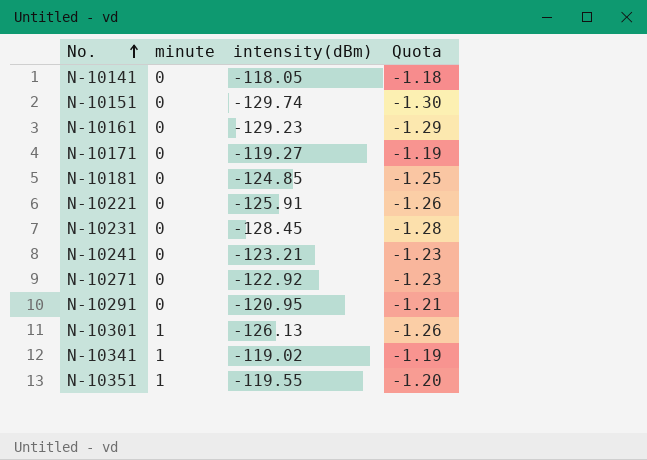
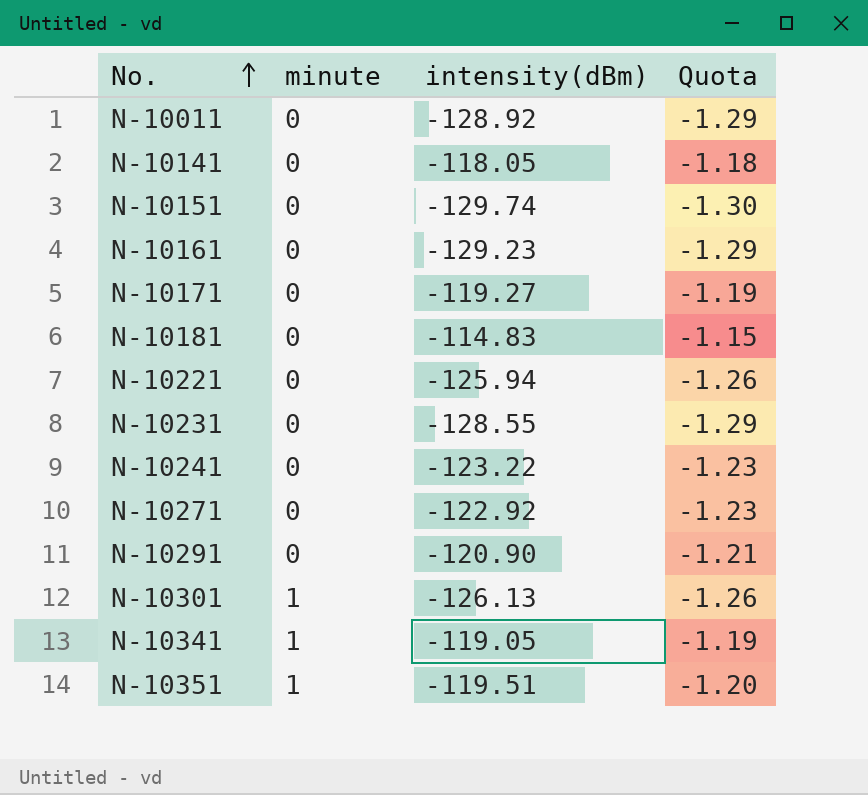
row N-10011: none -> 0 | -128.92 | -1.29
N-10181 | intensity(dBm): -124.85 -> -114.83
N-10181 | Quota: -1.25 -> -1.15
N-10221 | intensity(dBm): -125.91 -> -125.94
N-10231 | intensity(dBm): -128.45 -> -128.55
N-10231 | Quota: -1.28 -> -1.29
N-10241 | intensity(dBm): -123.21 -> -123.22
N-10291 | intensity(dBm): -120.95 -> -120.90
N-10341 | intensity(dBm): -119.02 -> -119.05
N-10351 | intensity(dBm): -119.55 -> -119.51

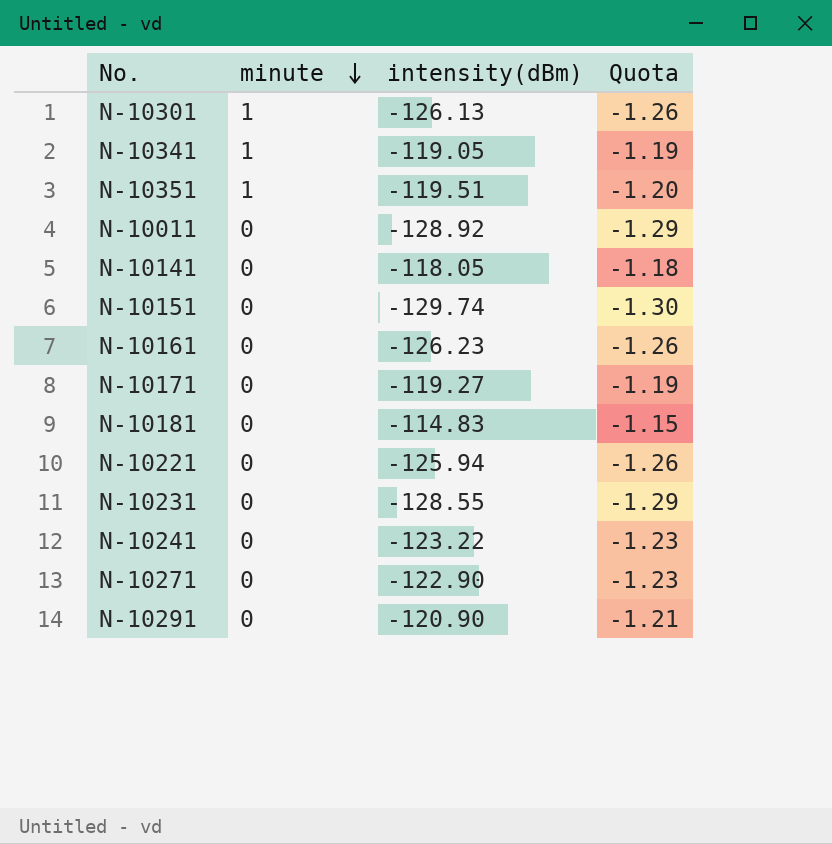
row order: No. ascending -> minute descending
N-10161 | intensity(dBm): -129.23 -> -126.23
N-10161 | Quota: -1.29 -> -1.26
N-10271 | intensity(dBm): -122.92 -> -122.90

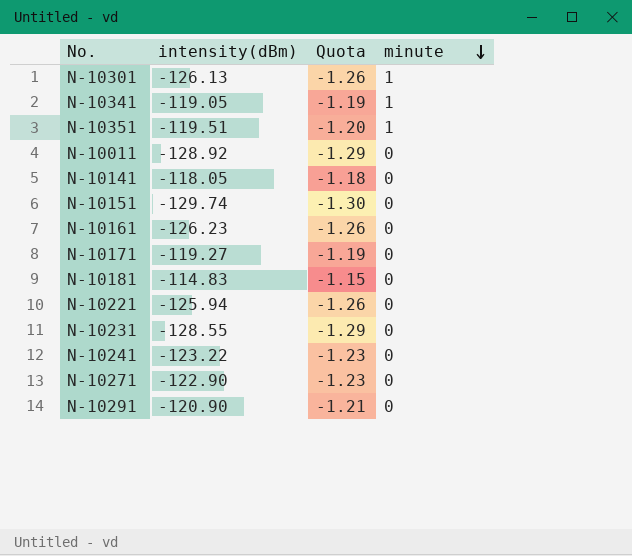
column minute | position: 2 -> 4

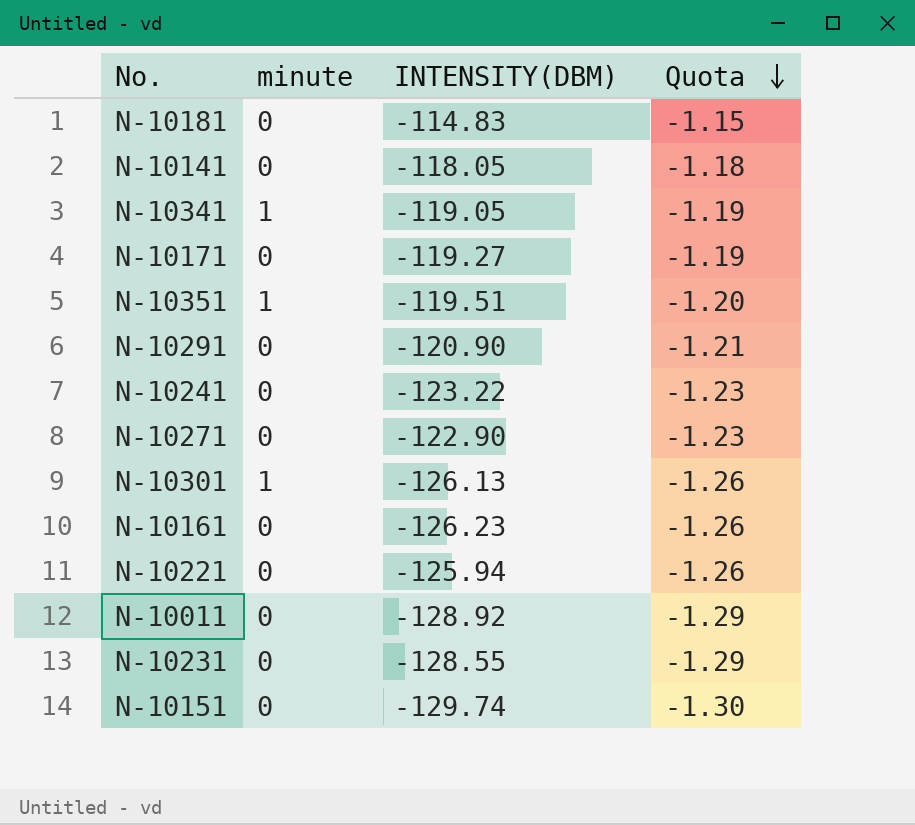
row order: minute descending -> Quota descending
column minute | position: 4 -> 2
column name: intensity(dBm) -> INTENSITY(DBM)

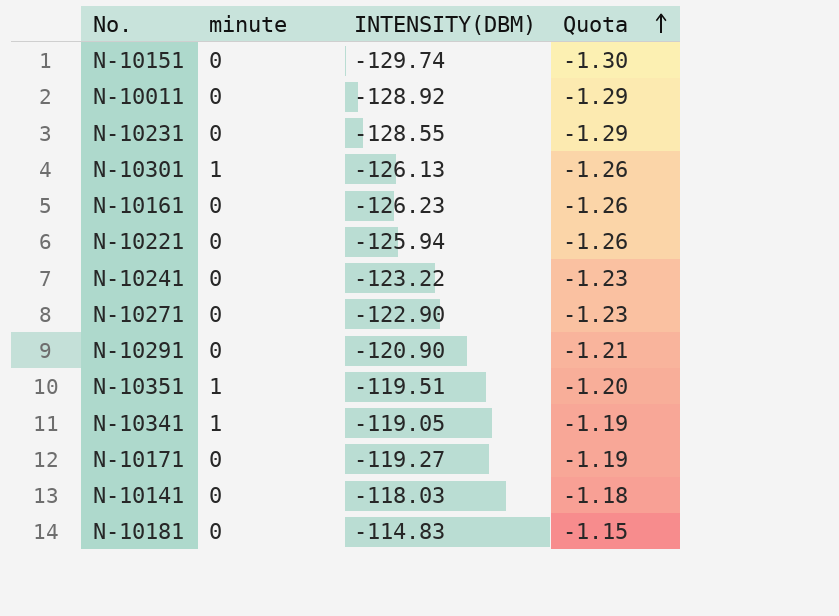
row order: Quota descending -> Quota ascending
N-10141 | INTENSITY(DBM): -118.05 -> -118.03

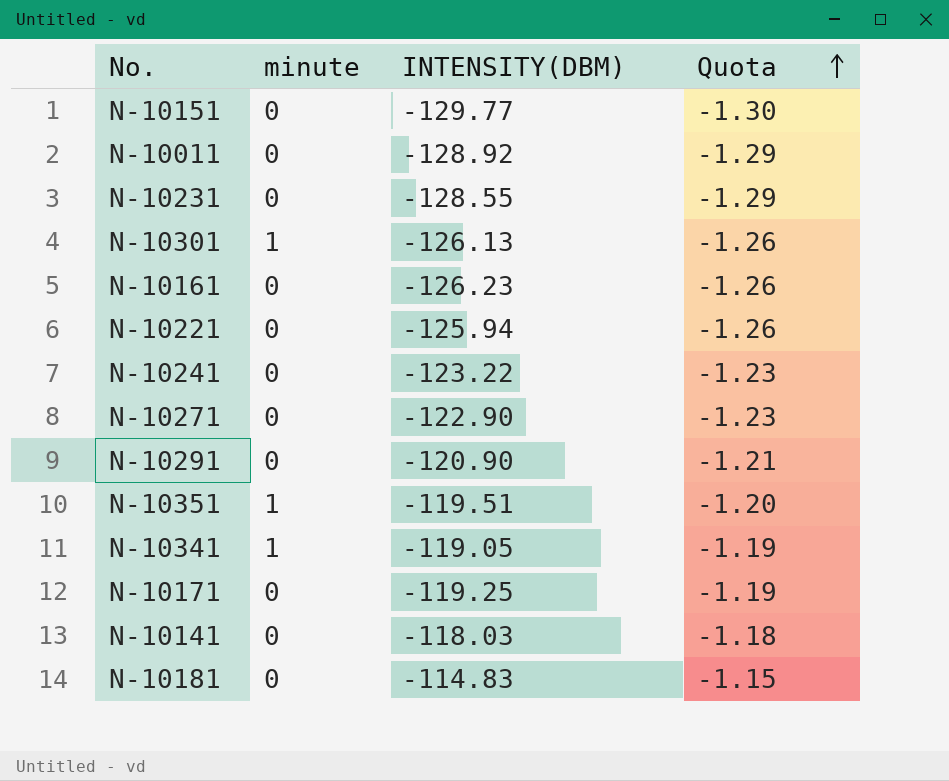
N-10151 | INTENSITY(DBM): -129.74 -> -129.77
N-10171 | INTENSITY(DBM): -119.27 -> -119.25

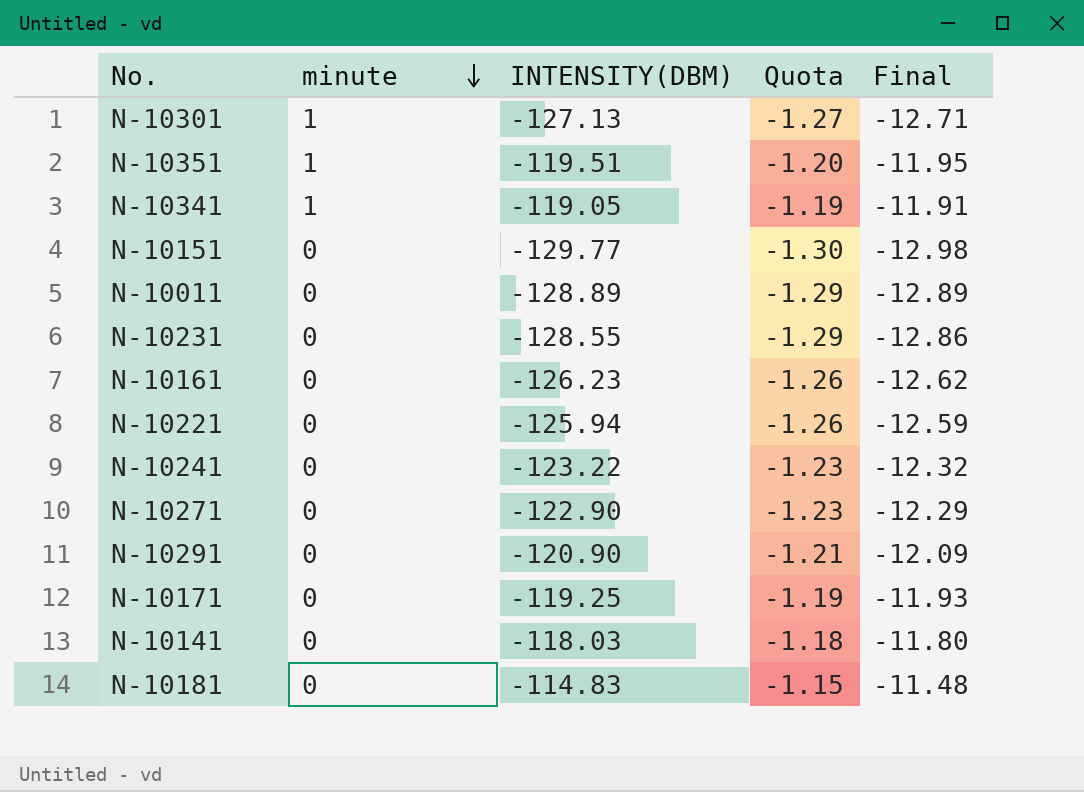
row order: Quota ascending -> minute descending
column Final | formula: none -> [INTENSITY(DBM)] * 0.1
N-10301 | INTENSITY(DBM): -126.13 -> -127.13
N-10301 | Quota: -1.26 -> -1.27
N-10011 | INTENSITY(DBM): -128.92 -> -128.89

